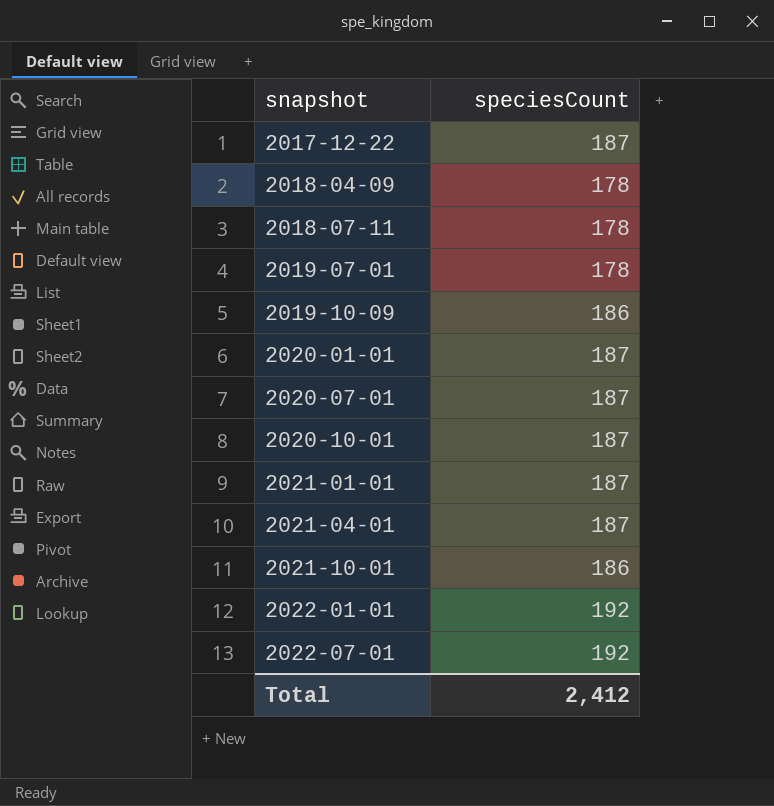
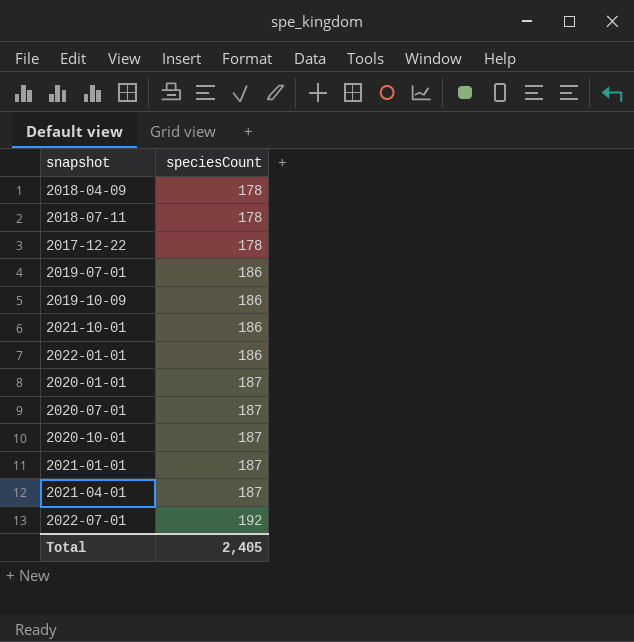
row order: snapshot ascending -> speciesCount ascending
2017-12-22 | speciesCount: 187 -> 178
2019-07-01 | speciesCount: 178 -> 186
2022-01-01 | speciesCount: 192 -> 186
Total | speciesCount: 2,412 -> 2,405

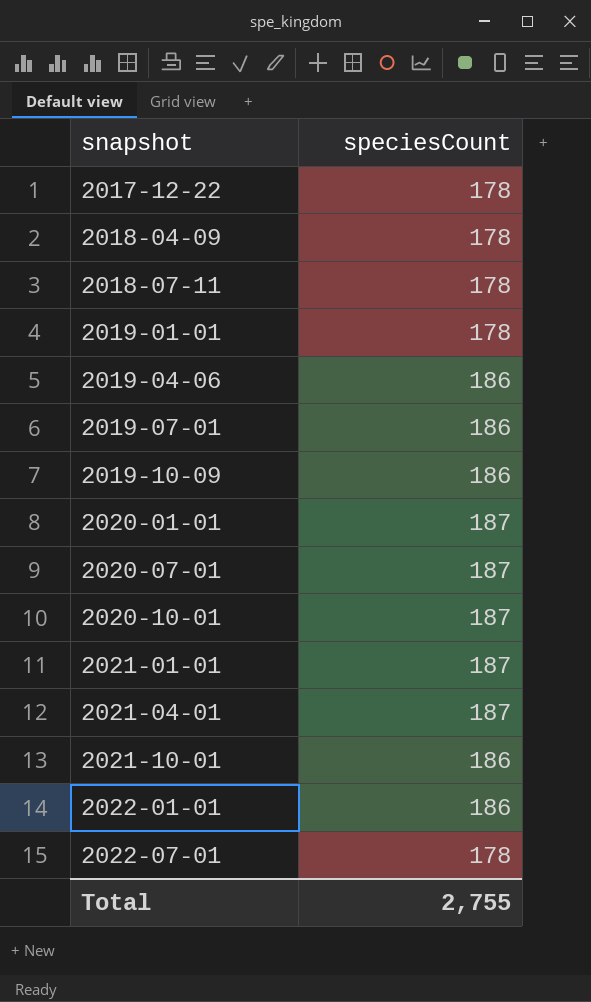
row order: speciesCount ascending -> snapshot ascending
row 2019-01-01: none -> 178
row 2019-04-06: none -> 186
2022-07-01 | speciesCount: 192 -> 178
Total | speciesCount: 2,405 -> 2,755

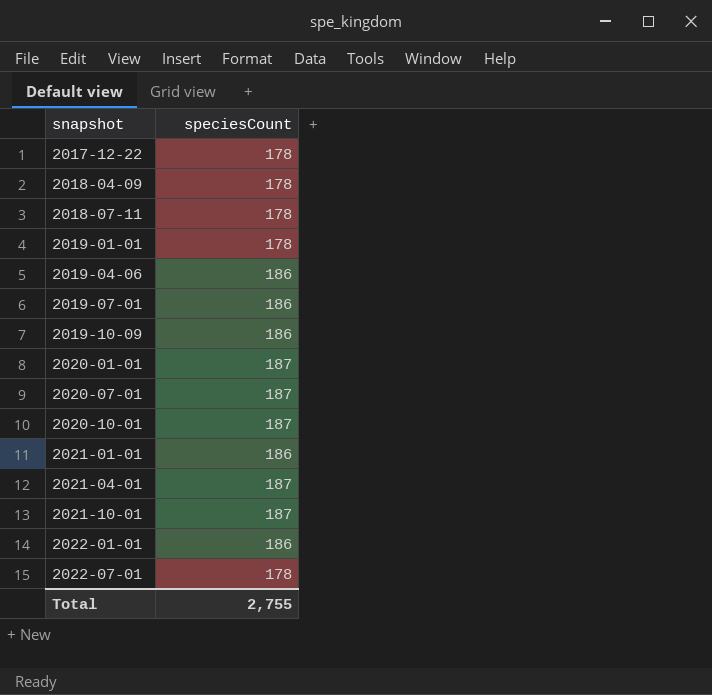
2021-01-01 | speciesCount: 187 -> 186
2021-10-01 | speciesCount: 186 -> 187

